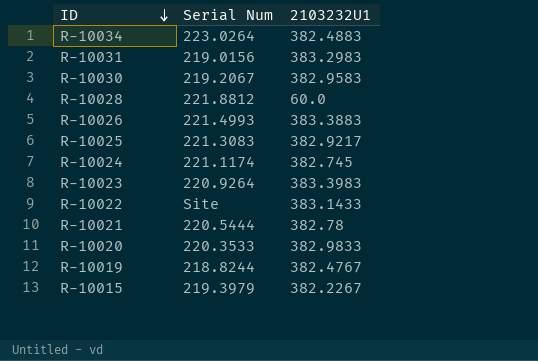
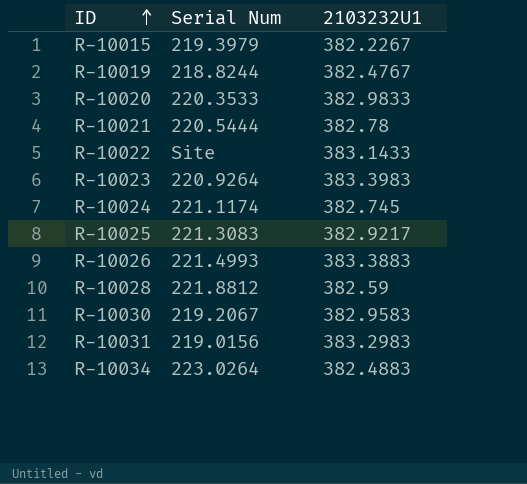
row order: ID descending -> ID ascending
R-10028 | 2103232U1: 60.0 -> 382.59

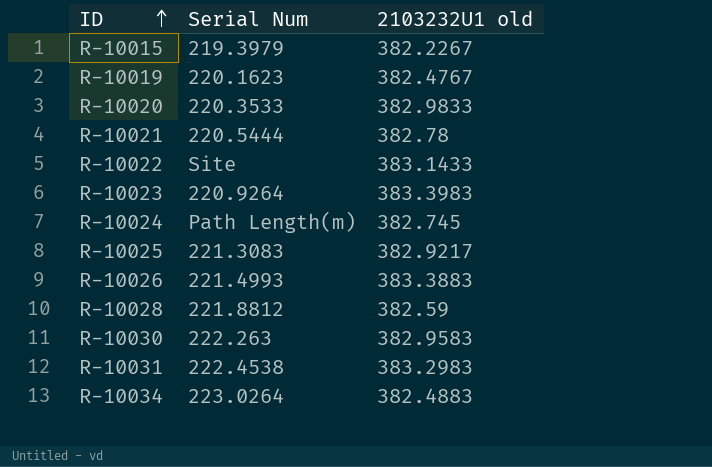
column name: 2103232U1 -> 2103232U1 old
R-10019 | Serial Num: 218.8244 -> 220.1623
R-10024 | Serial Num: 221.1174 -> Path Length(m)
R-10030 | Serial Num: 219.2067 -> 222.263
R-10031 | Serial Num: 219.0156 -> 222.4538

